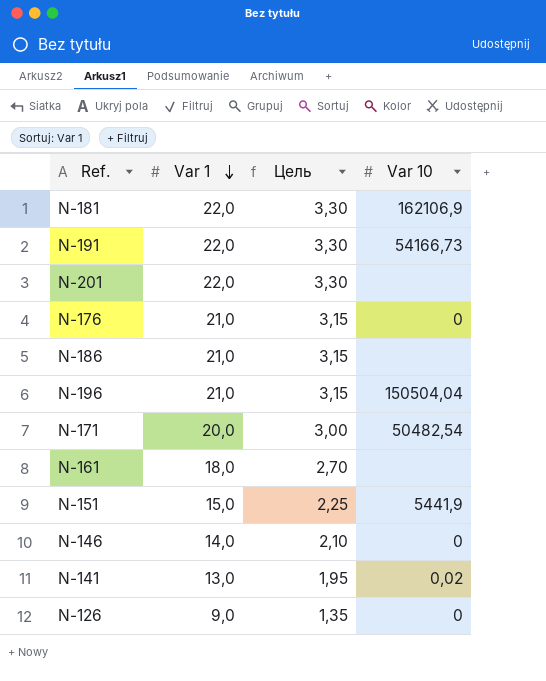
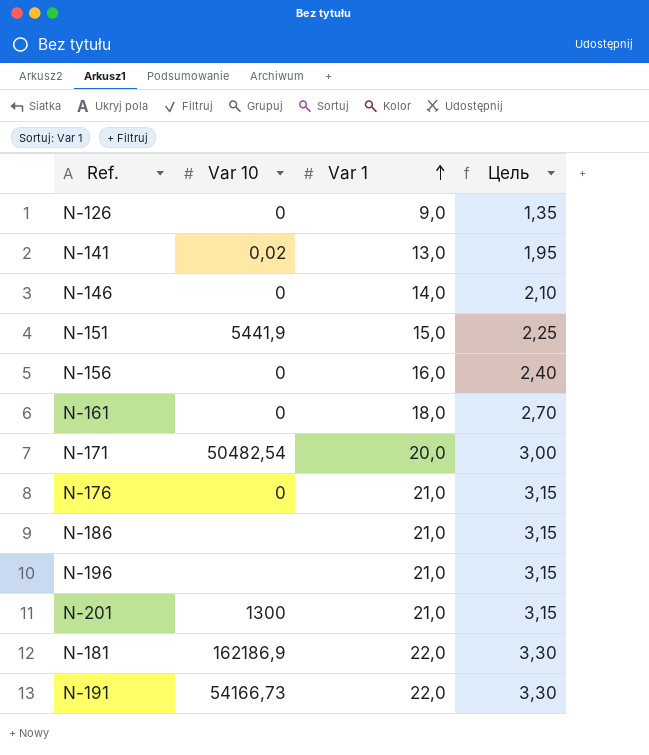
row order: Var 1 descending -> Var 1 ascending
column Var 10 | position: 4 -> 2
row N-156: none -> 0 | 16,0 | 2,40
N-161 | Var 10: none -> 0
N-196 | Var 10: 150504,04 -> none
N-201 | Var 10: none -> 1300
N-201 | Var 1: 22,0 -> 21,0
N-201 | Цель: 3,30 -> 3,15
N-181 | Var 10: 162106,9 -> 162186,9

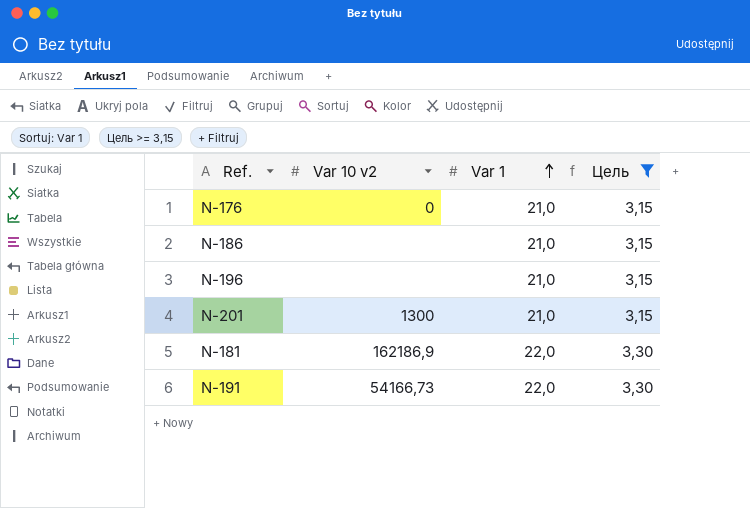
filter: none -> Цель >= 3,15
column name: Var 10 -> Var 10 v2

